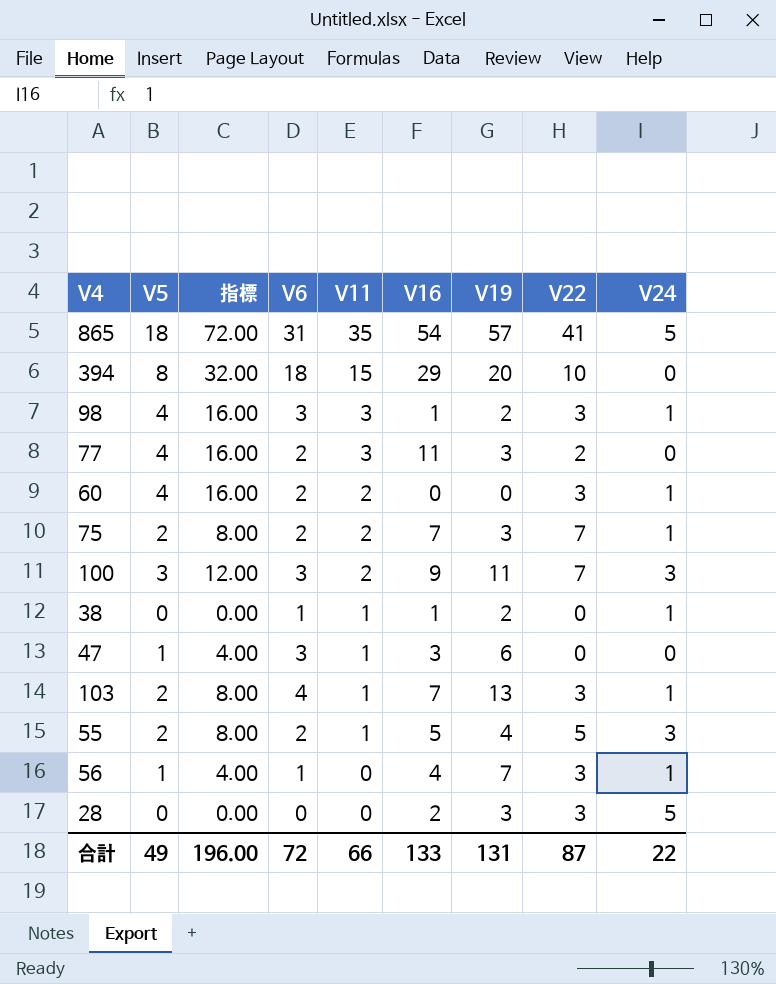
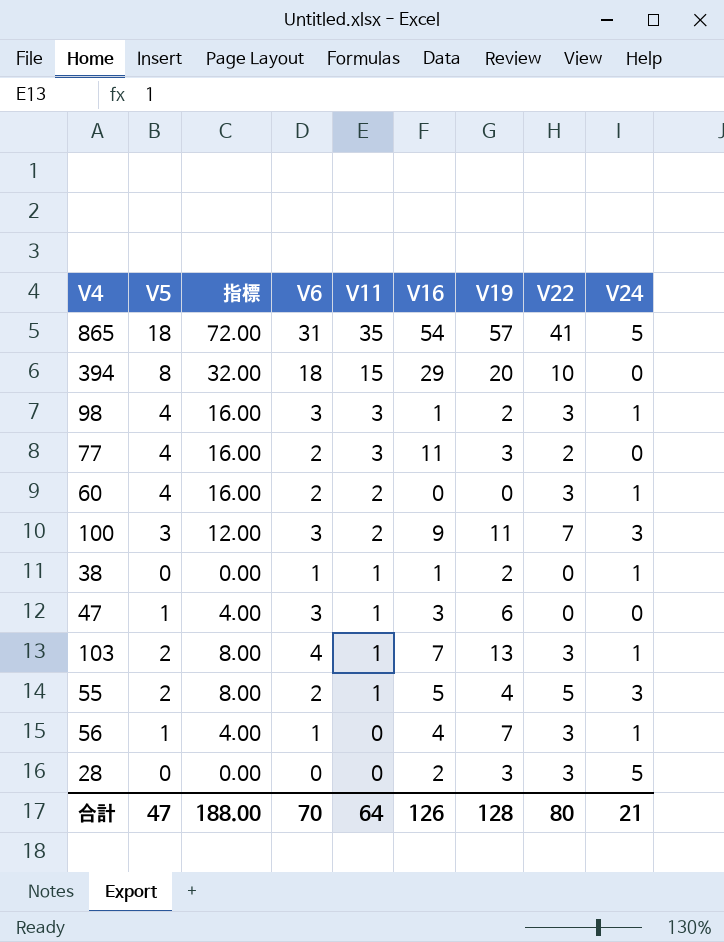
row 75: 2 | 8.00 | 2 | 2 | 7 | 3 | 7 | 1 -> none
合計 | V5: 49 -> 47
合計 | 指標: 196.00 -> 188.00
合計 | V6: 72 -> 70
合計 | V11: 66 -> 64
合計 | V16: 133 -> 126
合計 | V19: 131 -> 128
合計 | V22: 87 -> 80
合計 | V24: 22 -> 21

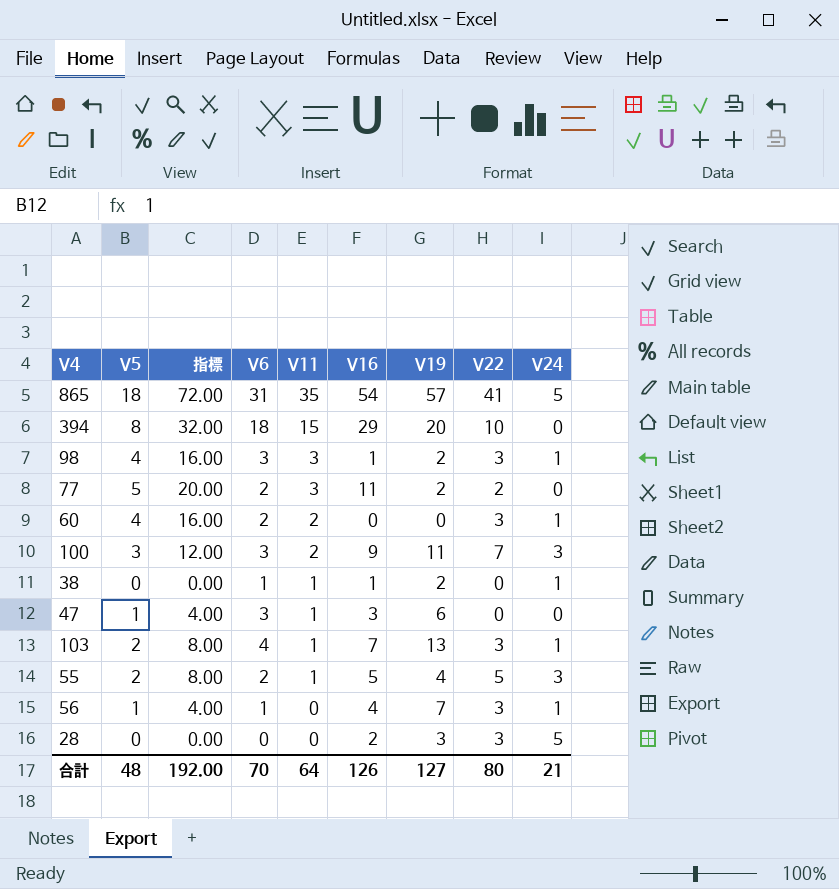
77 | V5: 4 -> 5
77 | 指標: 16.00 -> 20.00
77 | V19: 3 -> 2
合計 | V5: 47 -> 48
合計 | 指標: 188.00 -> 192.00
合計 | V19: 128 -> 127

